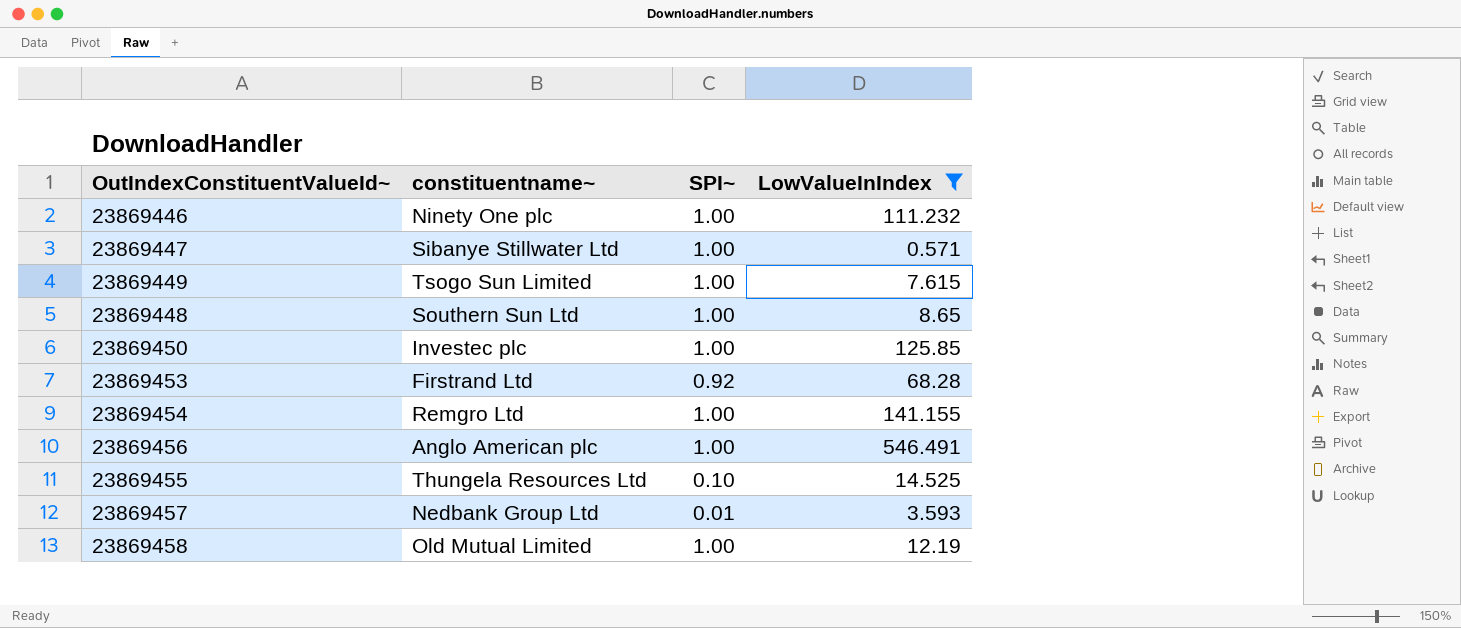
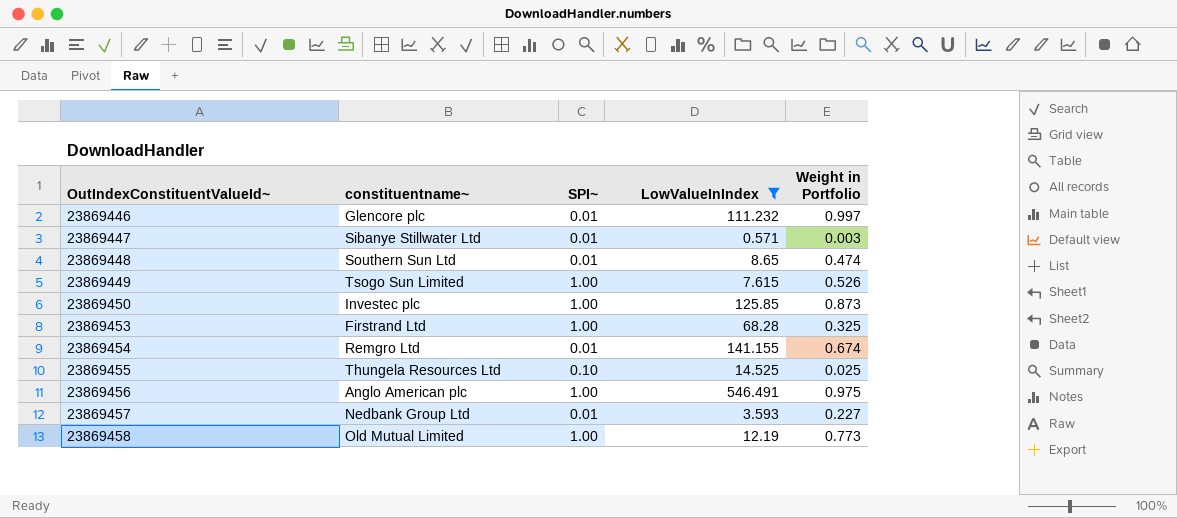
row order: none -> OutIndexConstituentValueId~ ascending
column Weight in Portfolio | position: none -> 5
23869446 | constituentname~: Ninety One plc -> Glencore plc
23869446 | SPI~: 1.00 -> 0.01
23869447 | SPI~: 1.00 -> 0.01
23869448 | SPI~: 1.00 -> 0.01
23869453 | SPI~: 0.92 -> 1.00
23869454 | SPI~: 1.00 -> 0.01

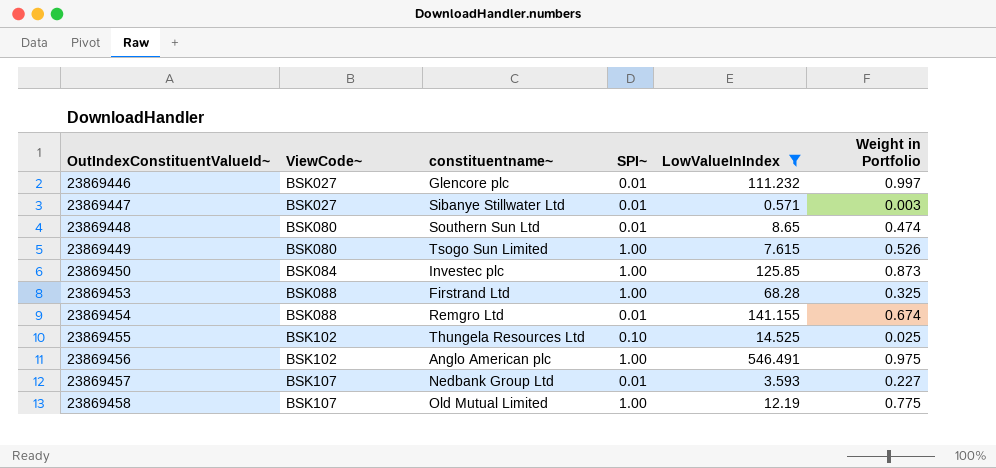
column ViewCode~ | position: none -> 2
23869458 | Weight in Portfolio: 0.773 -> 0.775

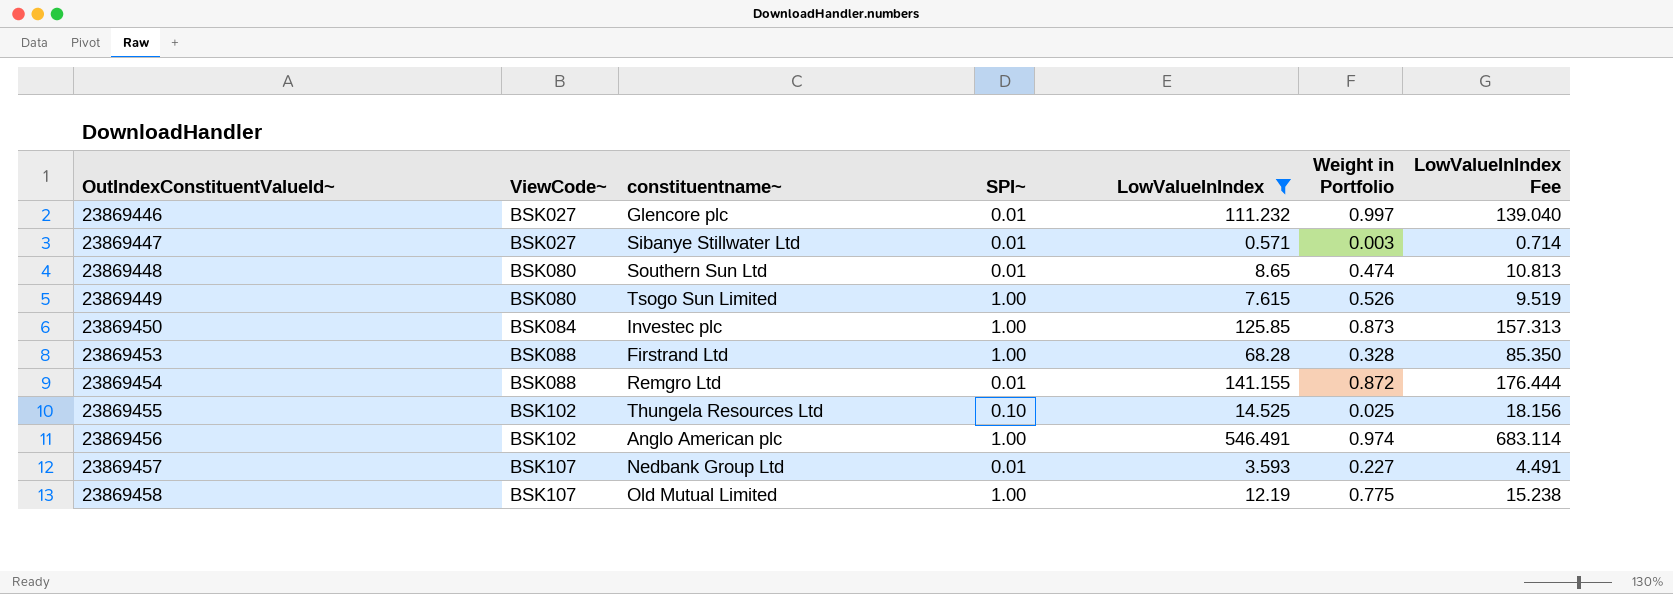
column LowValueInIndex Fee | formula: none -> [LowValueInIndex] * 1.25
23869453 | Weight in Portfolio: 0.325 -> 0.328
23869454 | Weight in Portfolio: 0.674 -> 0.872
23869456 | Weight in Portfolio: 0.975 -> 0.974

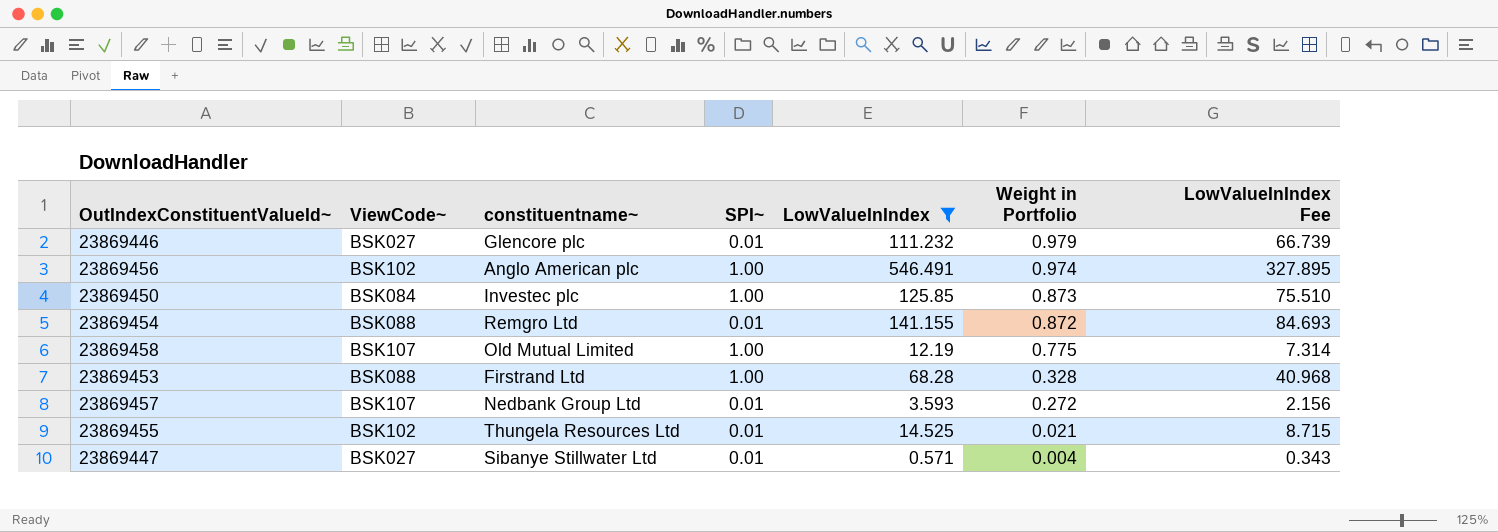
row order: OutIndexConstituentValueId~ ascending -> Weight in Portfolio descending
column LowValueInIndex Fee | formula: [LowValueInIndex] * 1.25 -> [LowValueInIndex] * 0.6
row 23869448: BSK080 | Southern Sun Ltd | 0.01 | 8.65 | 0.474 | 10.813 -> none
row 23869449: BSK080 | Tsogo Sun Limited | 1.00 | 7.615 | 0.526 | 9.519 -> none
23869446 | Weight in Portfolio: 0.997 -> 0.979
23869457 | Weight in Portfolio: 0.227 -> 0.272
23869455 | SPI~: 0.10 -> 0.01
23869455 | Weight in Portfolio: 0.025 -> 0.021
23869447 | Weight in Portfolio: 0.003 -> 0.004

